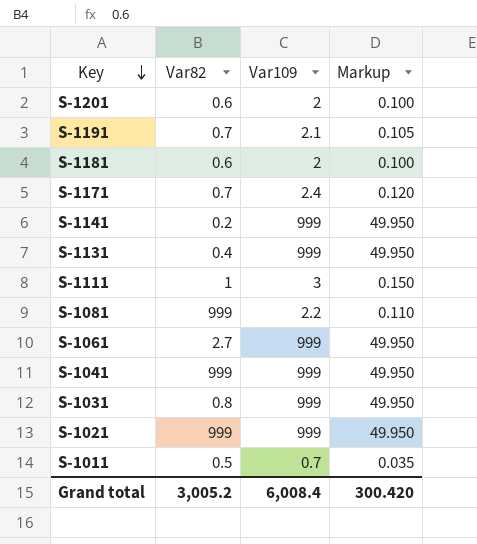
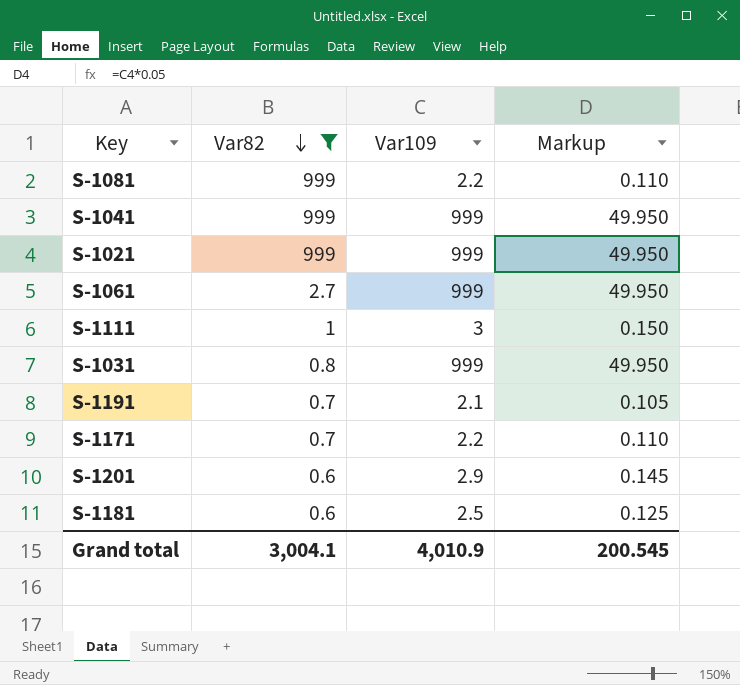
filter: none -> Var82 >= 0.6
row order: Key descending -> Var82 descending
S-1171 | Var109: 2.4 -> 2.2
S-1171 | Markup: 0.120 -> 0.110
S-1201 | Var109: 2 -> 2.9
S-1201 | Markup: 0.100 -> 0.145
S-1181 | Var109: 2 -> 2.5
S-1181 | Markup: 0.100 -> 0.125
Grand total | Var82: 3,005.2 -> 3,004.1
Grand total | Var109: 6,008.4 -> 4,010.9
Grand total | Markup: 300.420 -> 200.545

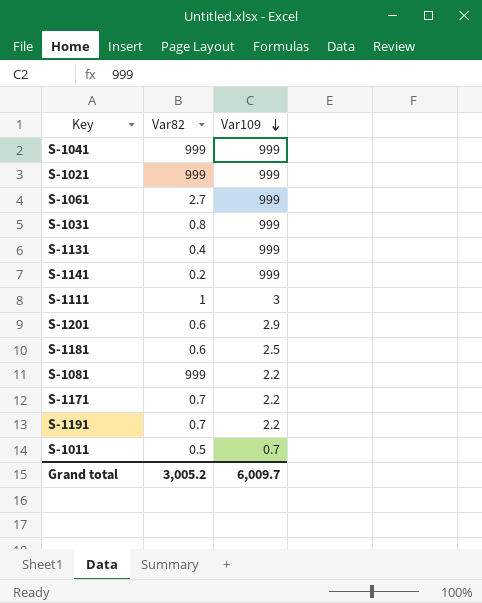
filter: Var82 >= 0.6 -> none
row order: Var82 descending -> Var109 descending
column Markup | formula: [Var109] * 0.05 -> none
S-1191 | Var109: 2.1 -> 2.2
Grand total | Var82: 3,004.1 -> 3,005.2
Grand total | Var109: 4,010.9 -> 6,009.7

